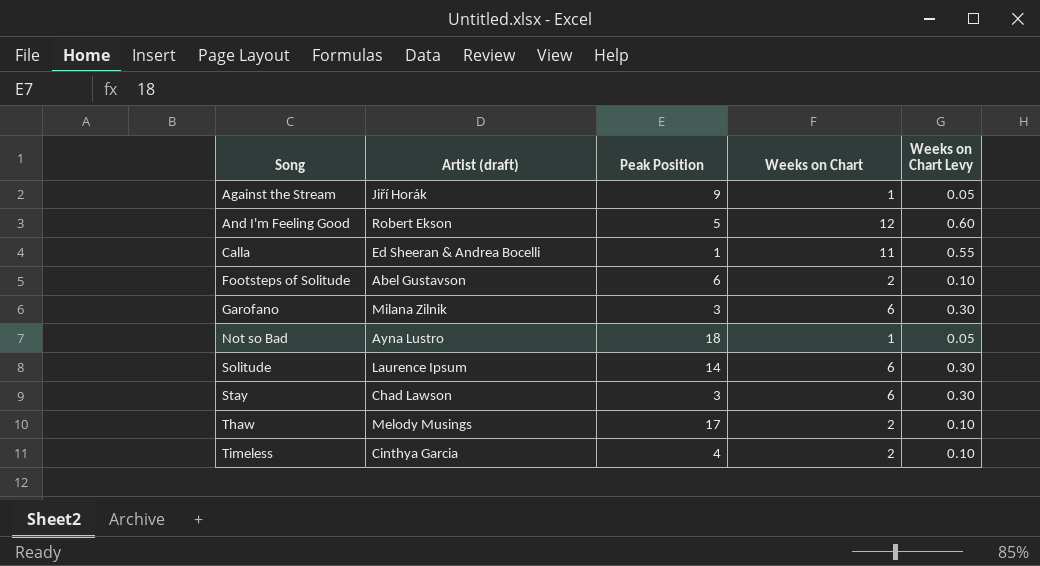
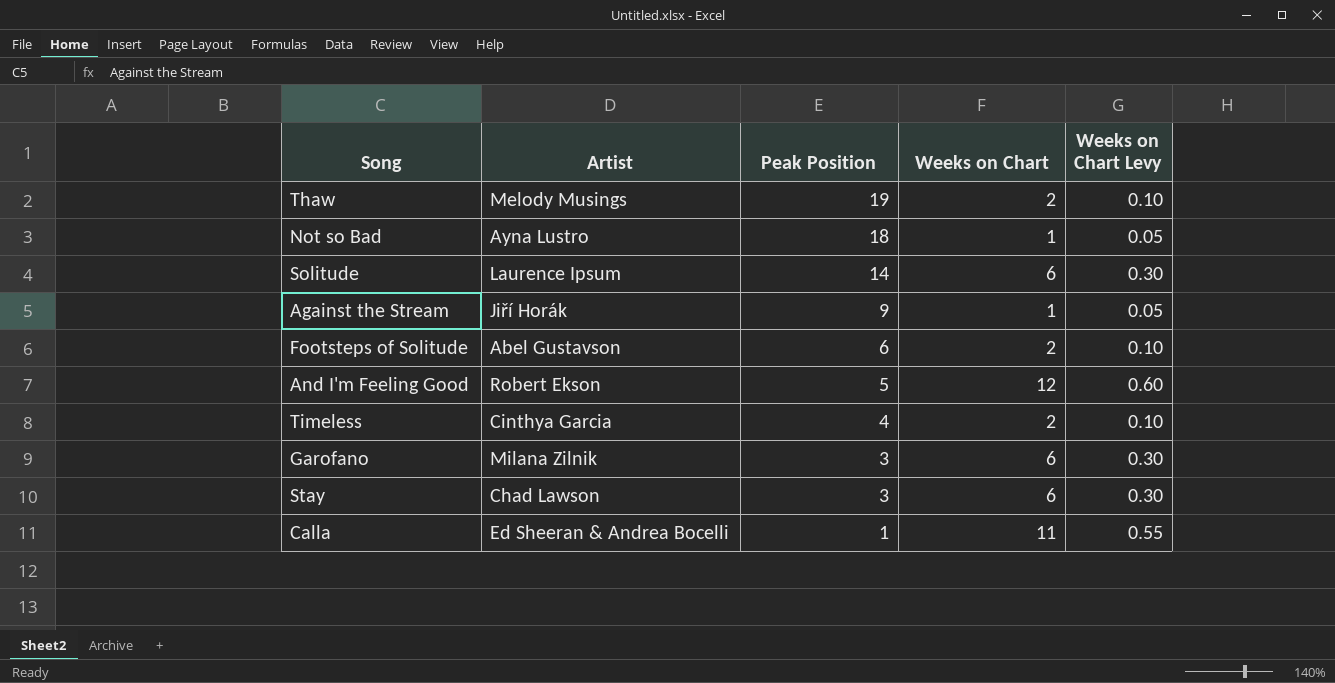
row order: Song ascending -> Peak Position descending
column name: Artist (draft) -> Artist
Thaw | Peak Position: 17 -> 19

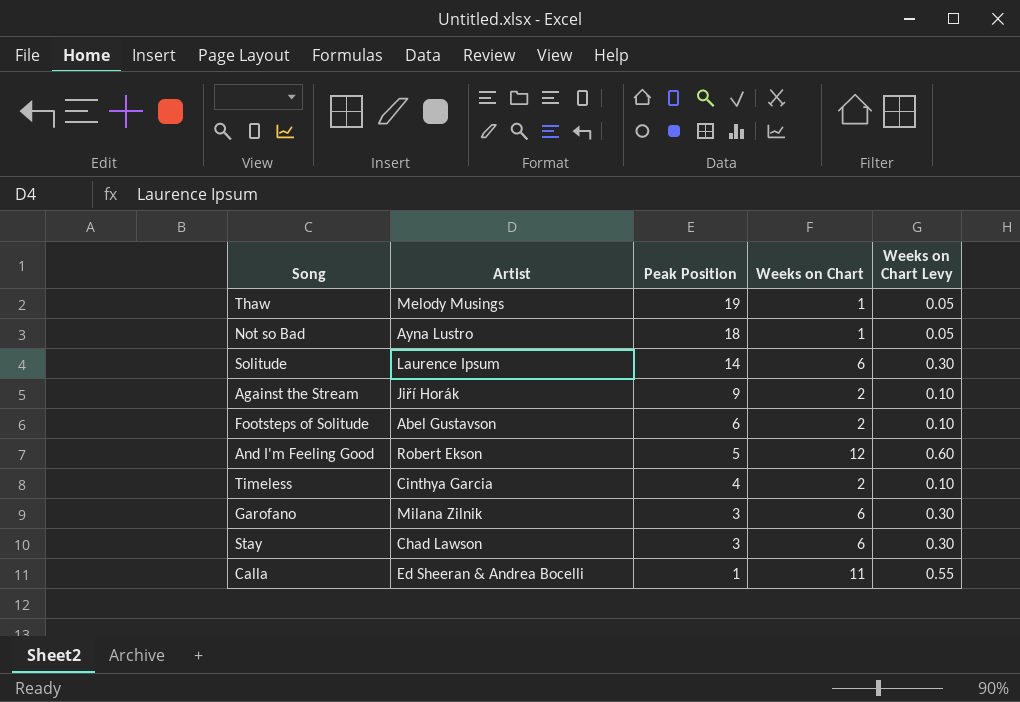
Thaw | Weeks on Chart: 2 -> 1
Thaw | Weeks on Chart Levy: 0.10 -> 0.05
Against the Stream | Weeks on Chart: 1 -> 2
Against the Stream | Weeks on Chart Levy: 0.05 -> 0.10

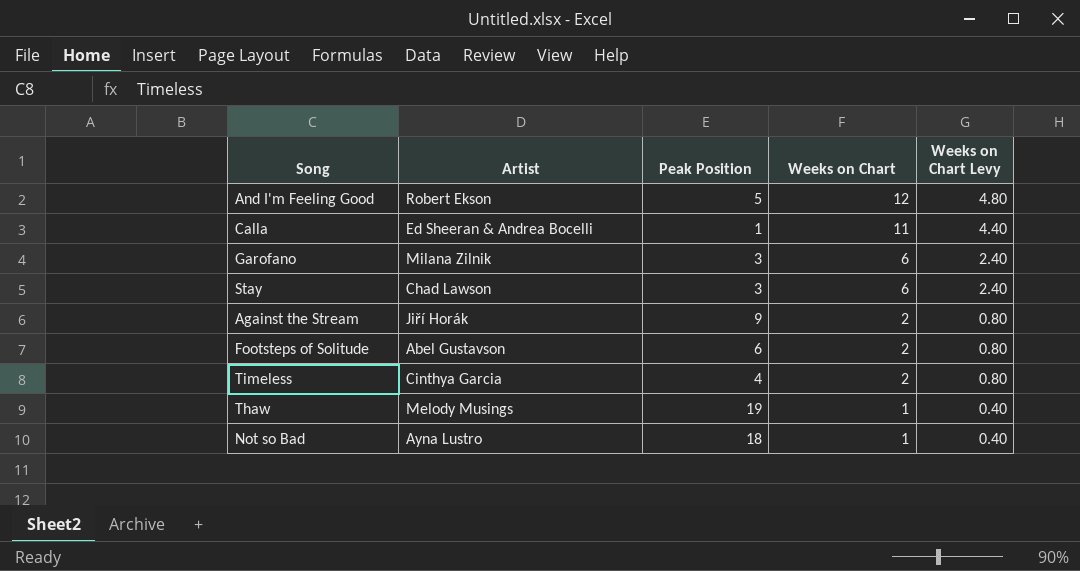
row order: Peak Position descending -> Weeks on Chart descending
column Weeks on Chart Levy | formula: [Weeks on Chart] * 0.05 -> [Weeks on Chart] * 0.4
row Solitude: Laurence Ipsum | 14 | 6 | 0.30 -> none

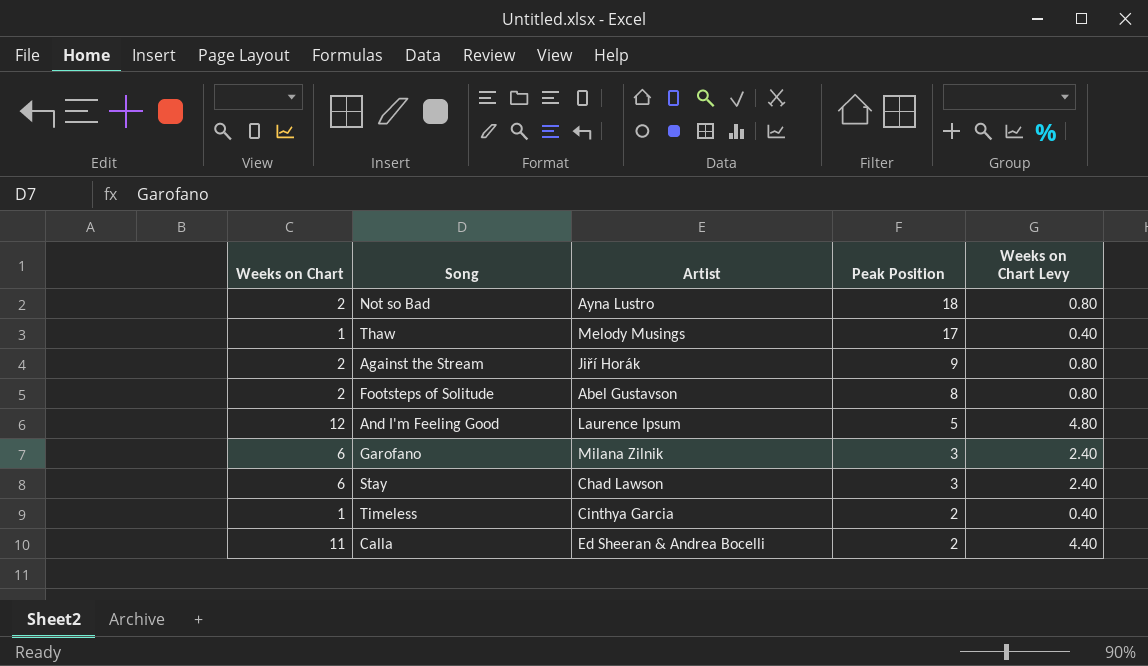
row order: Weeks on Chart descending -> Peak Position descending
column Weeks on Chart | position: 4 -> 1
Not so Bad | Weeks on Chart: 1 -> 2
Not so Bad | Weeks on Chart Levy: 0.40 -> 0.80
Thaw | Peak Position: 19 -> 17
Footsteps of Solitude | Peak Position: 6 -> 8
And I'm Feeling Good | Artist: Robert Ekson -> Laurence Ipsum
Timeless | Weeks on Chart: 2 -> 1
Timeless | Peak Position: 4 -> 2
Timeless | Weeks on Chart Levy: 0.80 -> 0.40
Calla | Peak Position: 1 -> 2

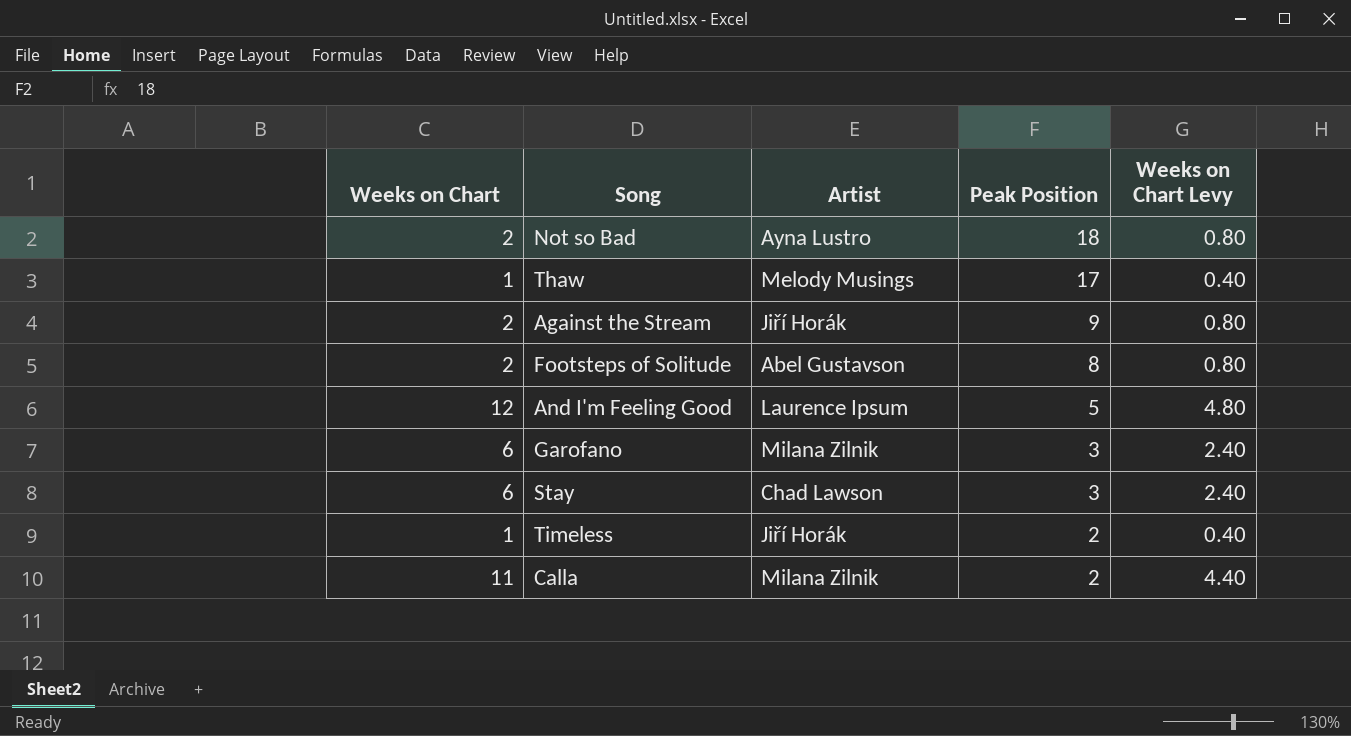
Timeless | Artist: Cinthya Garcia -> Jiří Horák
Calla | Artist: Ed Sheeran & Andrea Bocelli -> Milana Zilnik

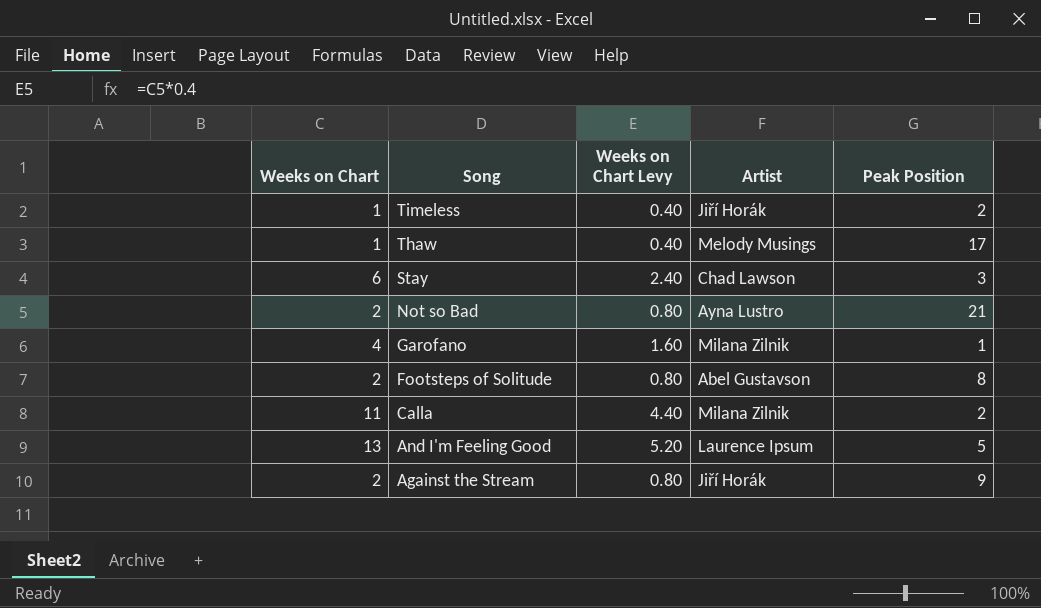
row order: Peak Position descending -> Song descending
column Weeks on Chart Levy | position: 5 -> 3
Not so Bad | Peak Position: 18 -> 21
Garofano | Weeks on Chart: 6 -> 4
Garofano | Weeks on Chart Levy: 2.40 -> 1.60
Garofano | Peak Position: 3 -> 1
And I'm Feeling Good | Weeks on Chart: 12 -> 13
And I'm Feeling Good | Weeks on Chart Levy: 4.80 -> 5.20

